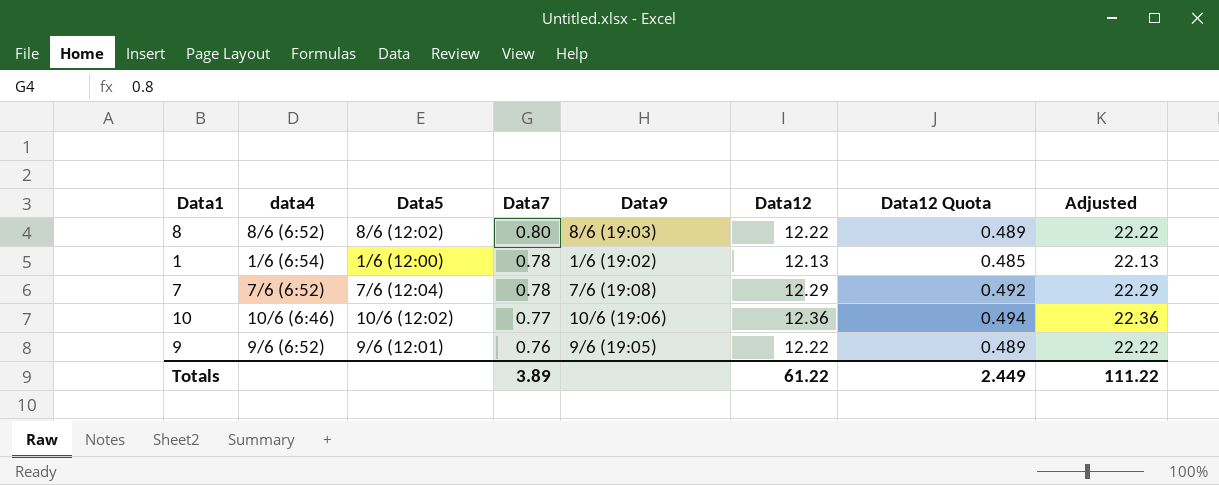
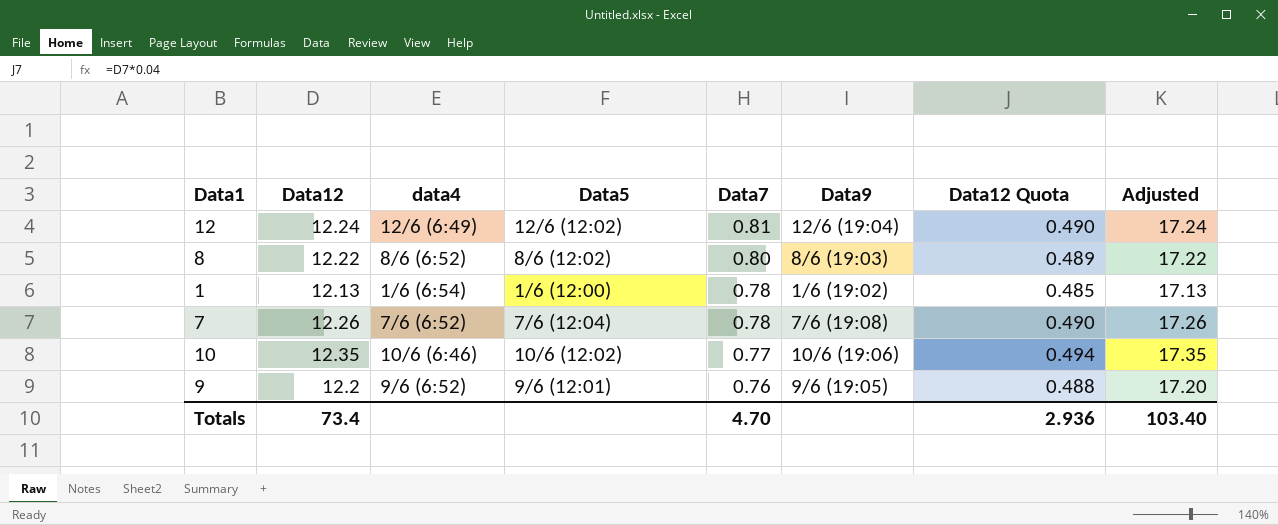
column Data12 | position: 6 -> 2
column Adjusted | formula: [Data12] + 10 -> [Data12] + 5
row 12: none -> 12.24 | 12/6 (6:49) | 12/6 (12:02) | 0.81 | 12/6 (19:04) | 0.490 | 17.24
7 | Data12: 12.29 -> 12.26
7 | Data12 Quota: 0.492 -> 0.490
10 | Data12: 12.36 -> 12.35
9 | Data12: 12.22 -> 12.2
9 | Data12 Quota: 0.489 -> 0.488
Totals | Data12: 61.22 -> 73.4
Totals | Data7: 3.89 -> 4.70
Totals | Data12 Quota: 2.449 -> 2.936
Totals | Adjusted: 111.22 -> 103.40

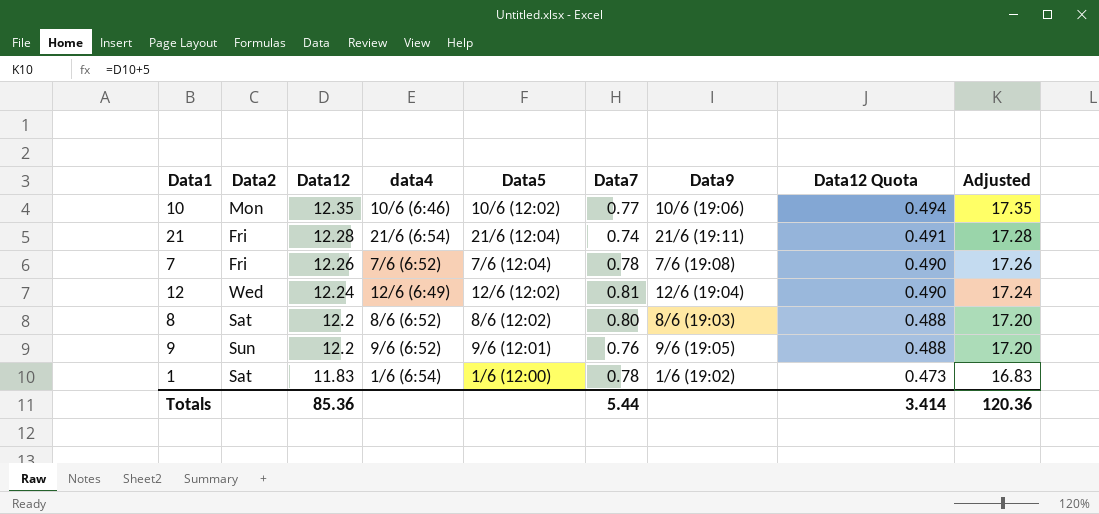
row order: Data7 descending -> Data12 descending
column Data2 | position: none -> 2
row 21: none -> Fri | 12.28 | 21/6 (6:54) | 21/6 (12:04) | 0.74 | 21/6 (19:11) | 0.491 | 17.28
8 | Data12: 12.22 -> 12.2
8 | Data12 Quota: 0.489 -> 0.488
8 | Adjusted: 17.22 -> 17.20
1 | Data12: 12.13 -> 11.83
1 | Data12 Quota: 0.485 -> 0.473
1 | Adjusted: 17.13 -> 16.83
Totals | Data12: 73.4 -> 85.36
Totals | Data7: 4.70 -> 5.44
Totals | Data12 Quota: 2.936 -> 3.414
Totals | Adjusted: 103.40 -> 120.36

